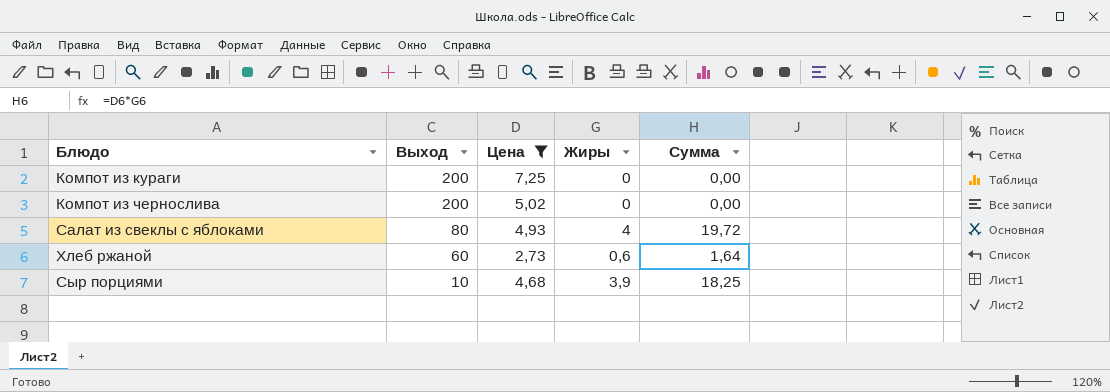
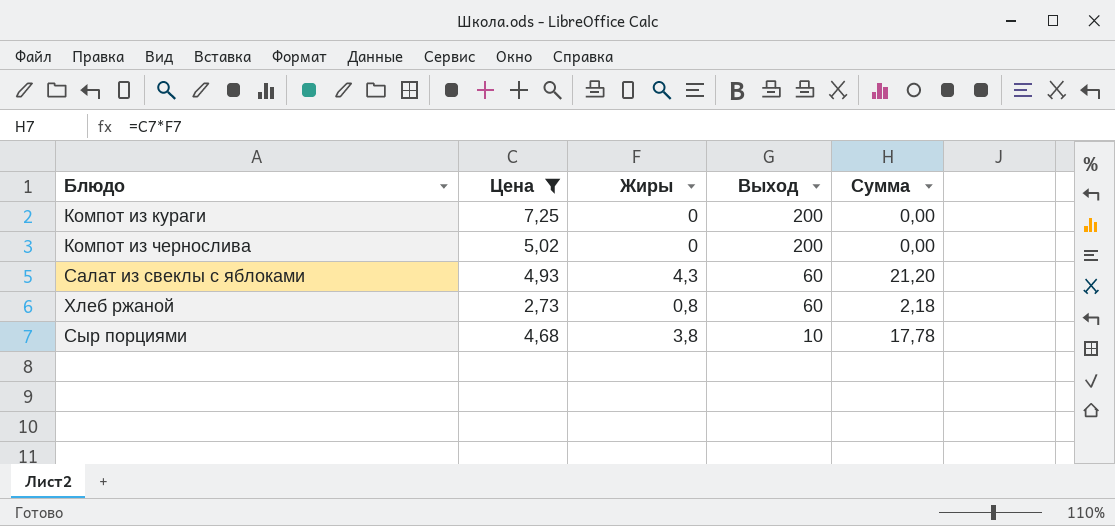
column Выход | position: 2 -> 4
Салат из свеклы с яблоками | Жиры: 4 -> 4,3
Салат из свеклы с яблоками | Выход: 80 -> 60
Салат из свеклы с яблоками | Сумма: 19,72 -> 21,20
Хлеб ржаной | Жиры: 0,6 -> 0,8
Хлеб ржаной | Сумма: 1,64 -> 2,18
Сыр порциями | Жиры: 3,9 -> 3,8
Сыр порциями | Сумма: 18,25 -> 17,78

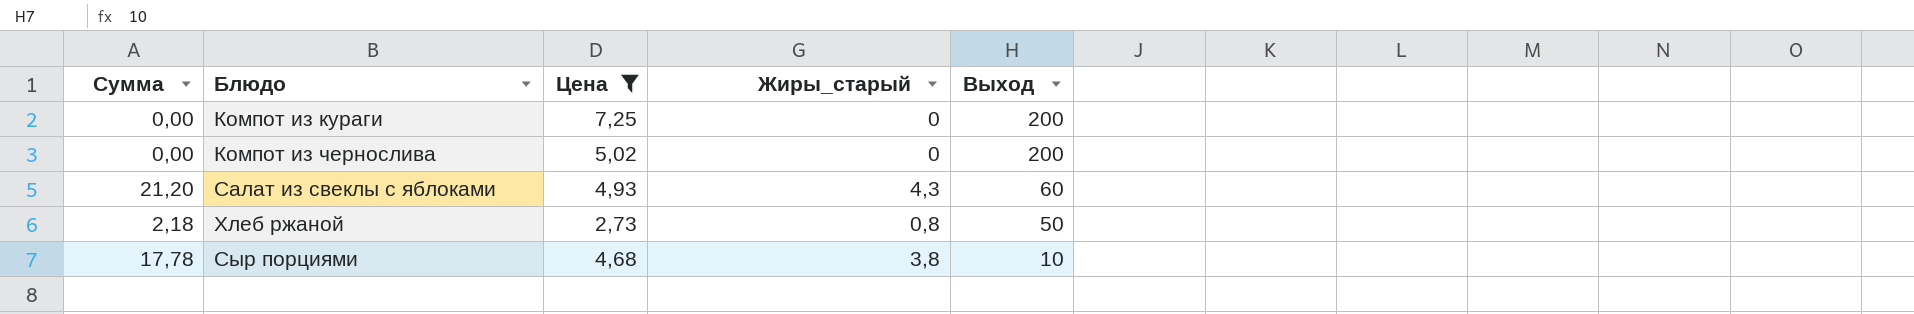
column Сумма | position: 5 -> 1
column name: Жиры -> Жиры_старый
Хлеб ржаной | Выход: 60 -> 50

